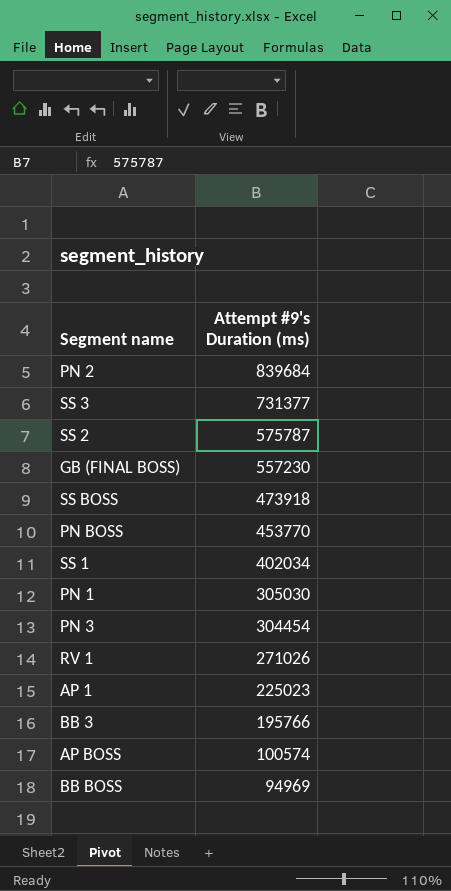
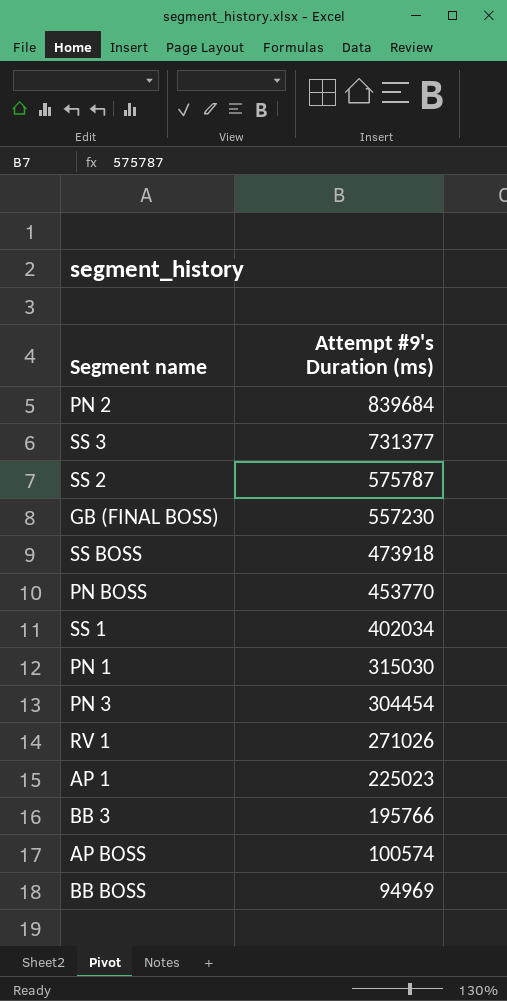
PN 1 | Attempt #9's Duration (ms): 305030 -> 315030

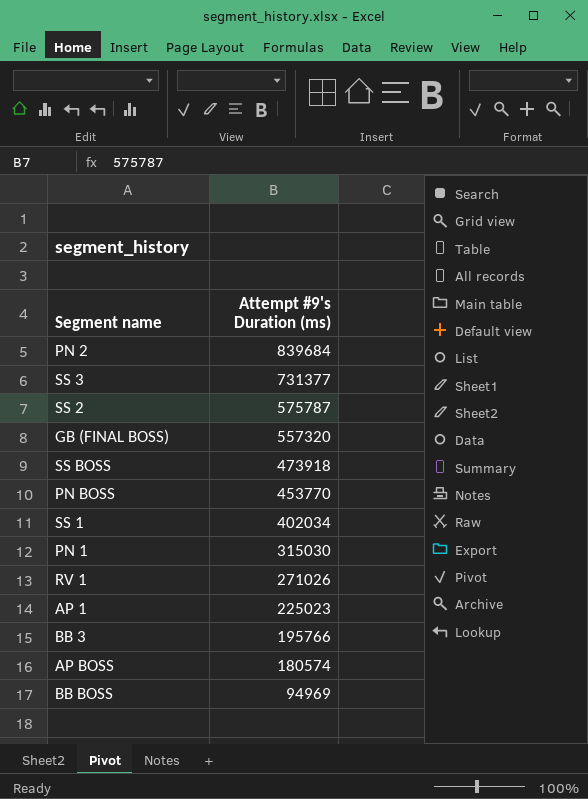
row PN 3: 304454 -> none
GB (FINAL BOSS) | Attempt #9's Duration (ms): 557230 -> 557320
AP BOSS | Attempt #9's Duration (ms): 100574 -> 180574

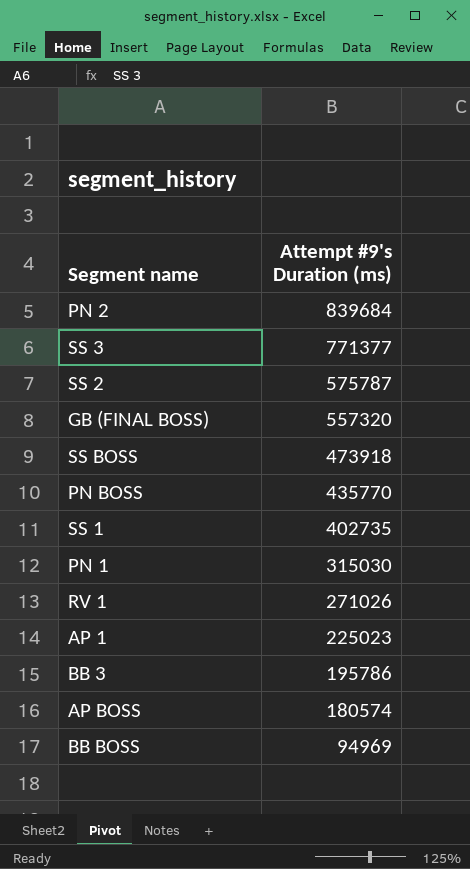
SS 3 | Attempt #9's Duration (ms): 731377 -> 771377
PN BOSS | Attempt #9's Duration (ms): 453770 -> 435770
SS 1 | Attempt #9's Duration (ms): 402034 -> 402735
BB 3 | Attempt #9's Duration (ms): 195766 -> 195786

